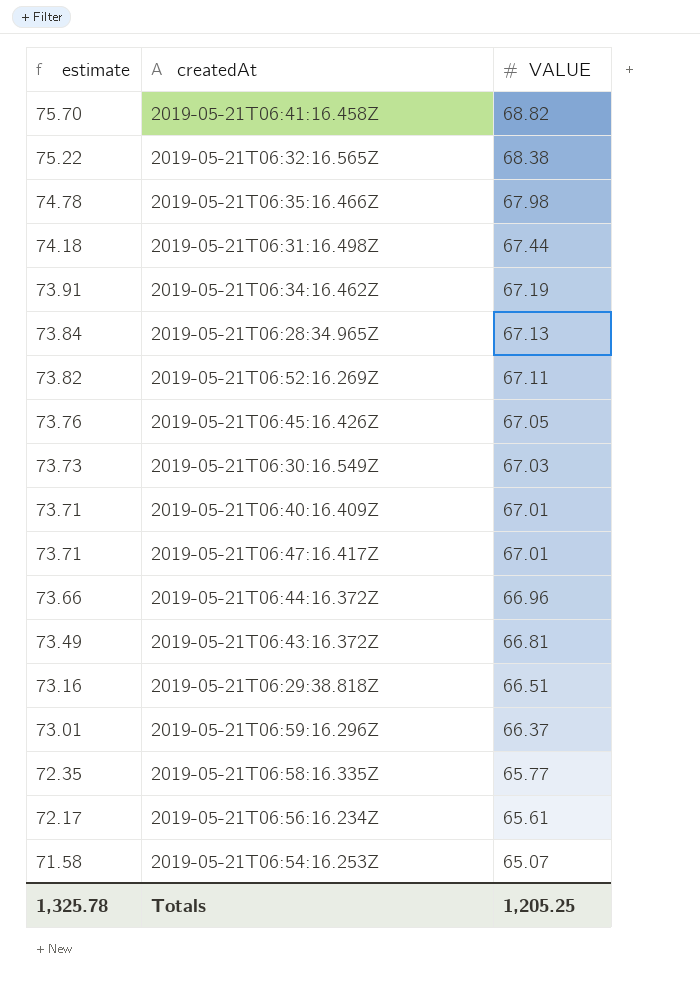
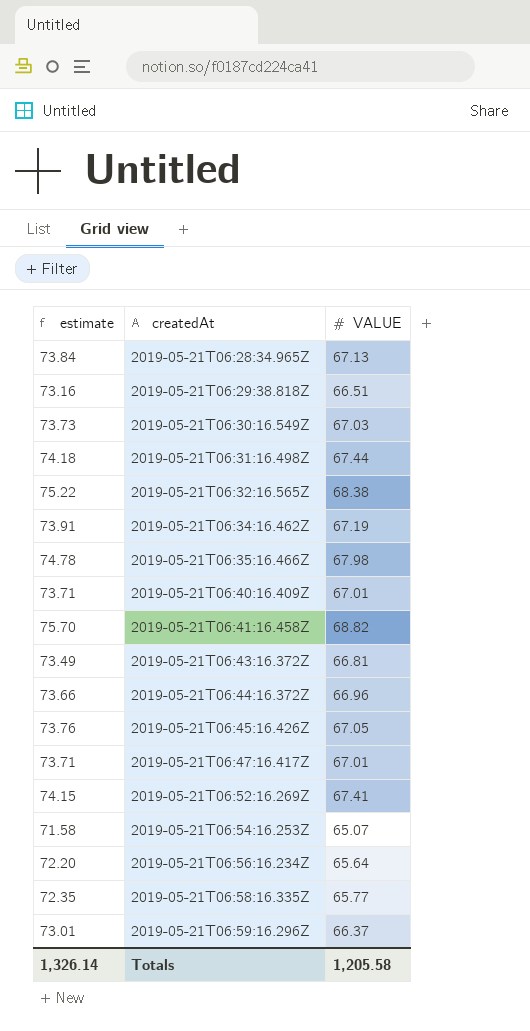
row order: estimate descending -> createdAt ascending
2019-05-21T06:52:16.269Z | estimate: 73.82 -> 74.15
2019-05-21T06:52:16.269Z | VALUE: 67.11 -> 67.41
2019-05-21T06:56:16.234Z | estimate: 72.17 -> 72.20
2019-05-21T06:56:16.234Z | VALUE: 65.61 -> 65.64
Totals | estimate: 1,325.78 -> 1,326.14
Totals | VALUE: 1,205.25 -> 1,205.58

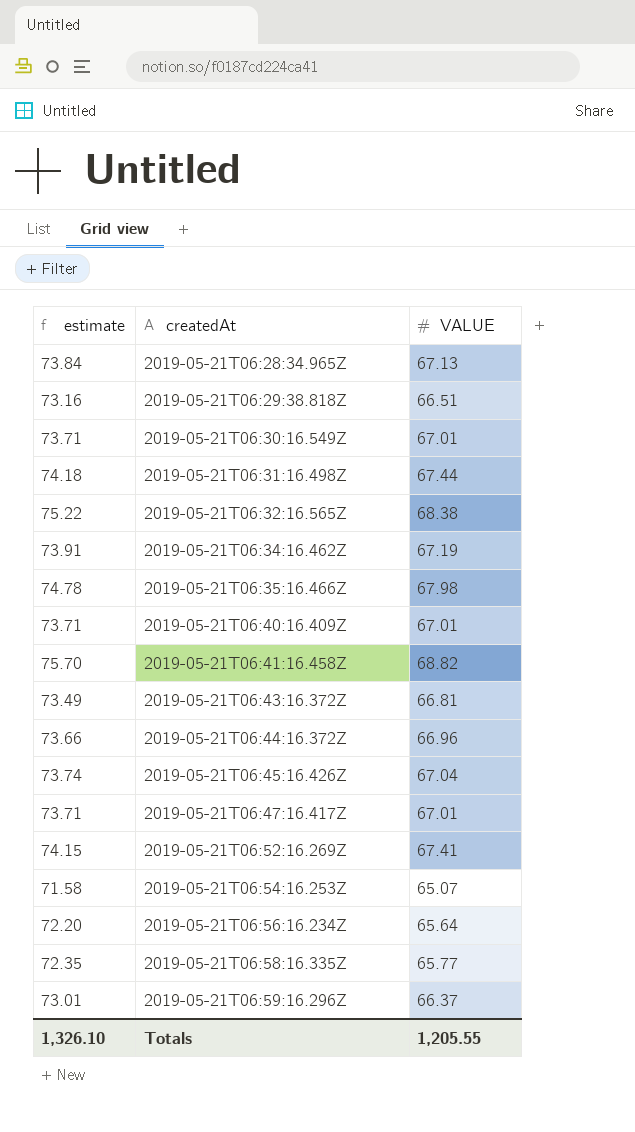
2019-05-21T06:30:16.549Z | estimate: 73.73 -> 73.71
2019-05-21T06:30:16.549Z | VALUE: 67.03 -> 67.01
2019-05-21T06:45:16.426Z | estimate: 73.76 -> 73.74
2019-05-21T06:45:16.426Z | VALUE: 67.05 -> 67.04
Totals | estimate: 1,326.14 -> 1,326.10
Totals | VALUE: 1,205.58 -> 1,205.55

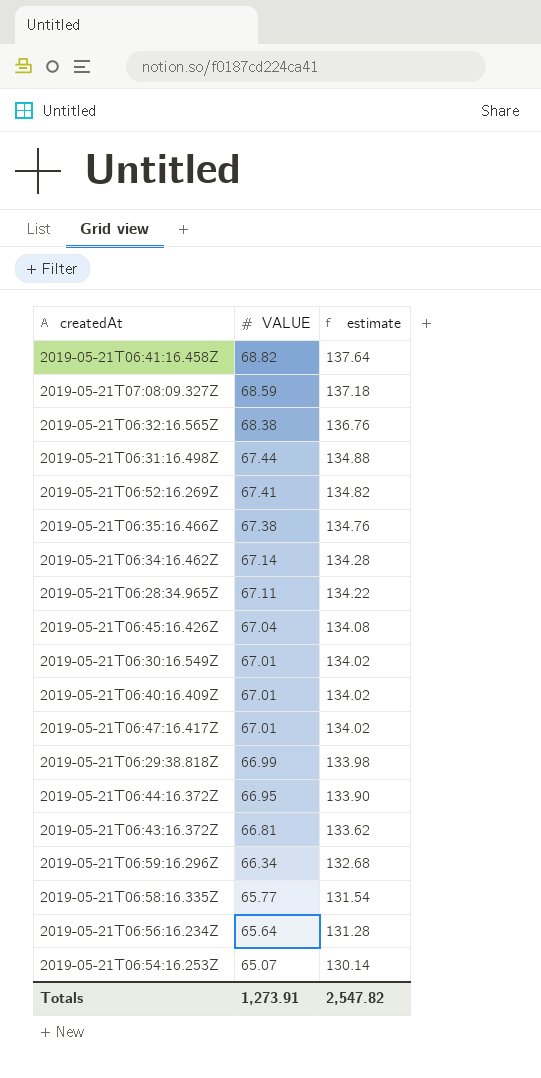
row order: createdAt ascending -> VALUE descending
column estimate | formula: [VALUE] * 1.1 -> [VALUE] * 2
column estimate | position: 1 -> 3
row 2019-05-21T07:08:09.327Z: none -> 68.59 | 137.18
2019-05-21T06:35:16.466Z | VALUE: 67.98 -> 67.38
2019-05-21T06:34:16.462Z | VALUE: 67.19 -> 67.14
2019-05-21T06:28:34.965Z | VALUE: 67.13 -> 67.11
2019-05-21T06:29:38.818Z | VALUE: 66.51 -> 66.99
2019-05-21T06:44:16.372Z | VALUE: 66.96 -> 66.95
2019-05-21T06:59:16.296Z | VALUE: 66.37 -> 66.34
Totals | VALUE: 1,205.55 -> 1,273.91
Totals | estimate: 1,326.10 -> 2,547.82

